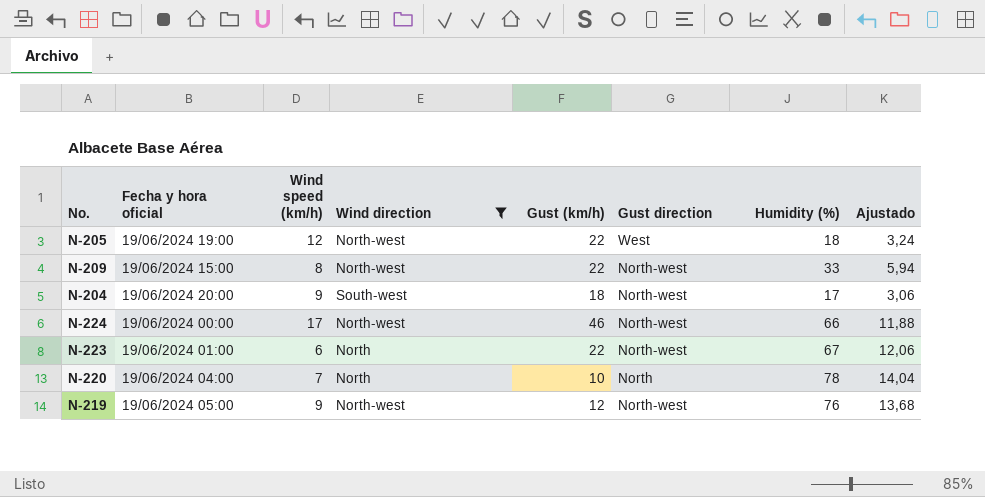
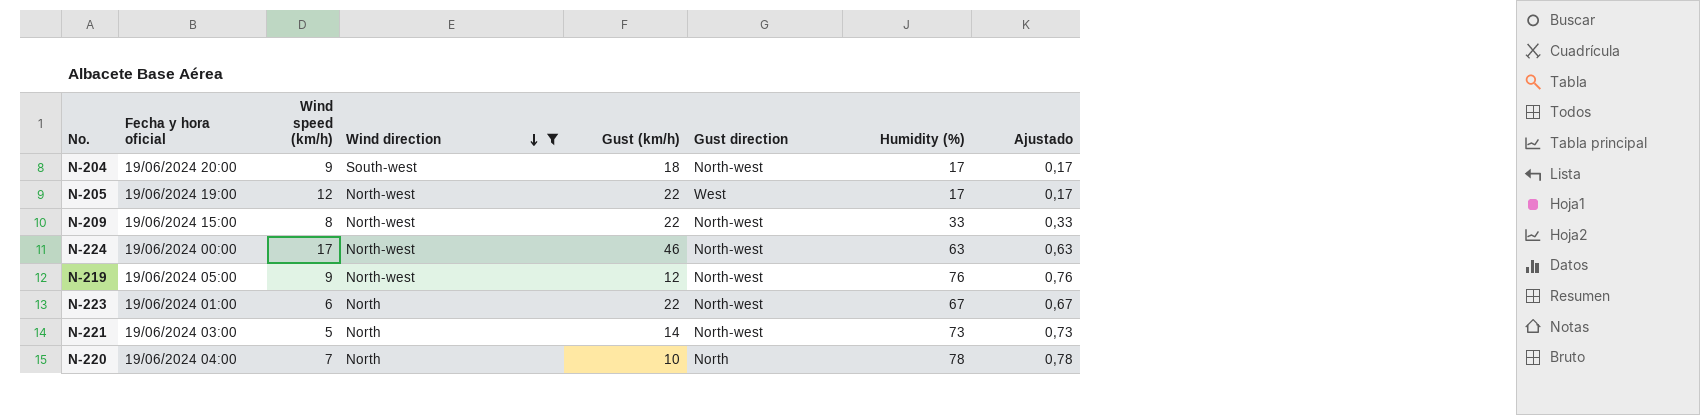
row order: none -> Wind direction descending
column Ajustado | formula: [Humidity (%)] * 0,18 -> [Humidity (%)] * 0,01
N-205 | Humidity (%): 18 -> 17
N-224 | Humidity (%): 66 -> 63
row N-221: none -> 19/06/2024 03:00 | 5 | North | 14 | North-west | 73 | 0,73

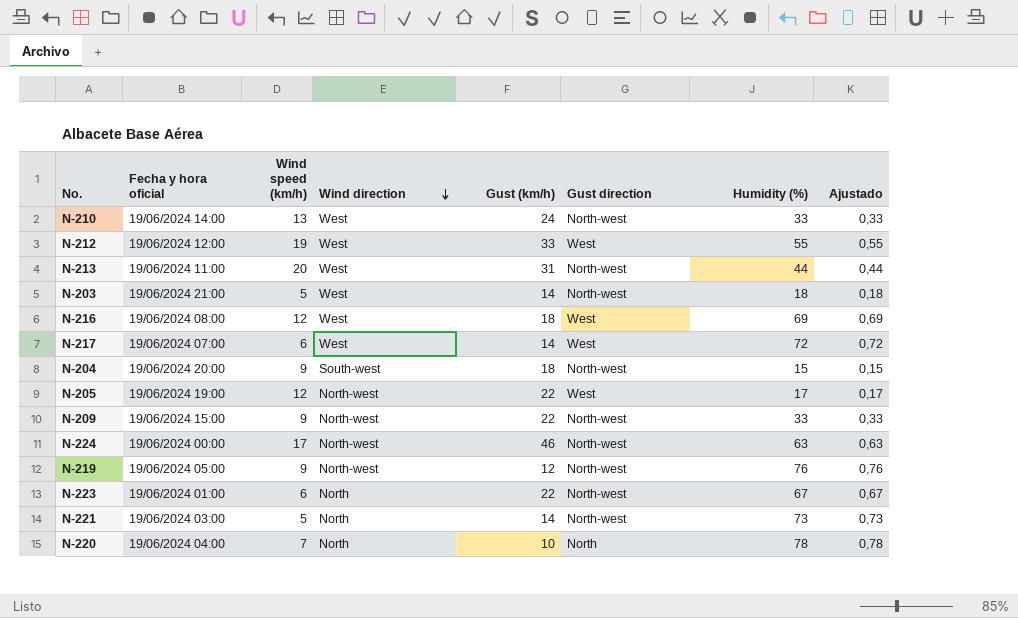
filter: Wind direction != West -> none
N-204 | Humidity (%): 17 -> 15
N-204 | Ajustado: 0,17 -> 0,15
N-209 | Wind speed (km/h): 8 -> 9

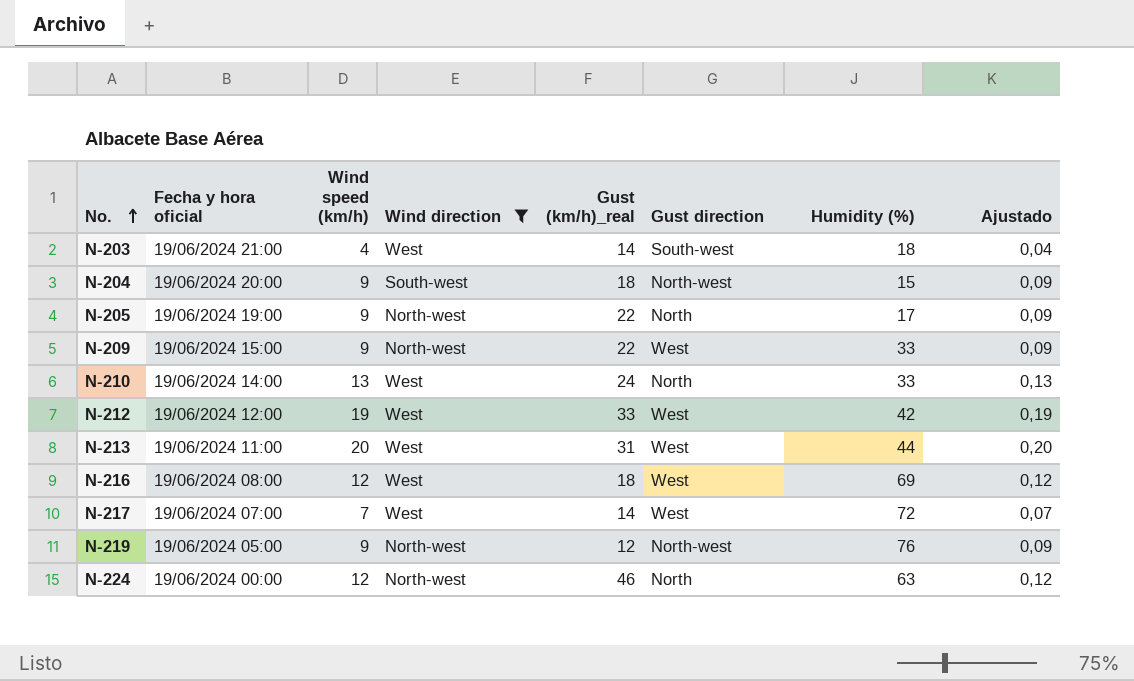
filter: none -> Wind direction != North
row order: Wind direction descending -> No. ascending
column name: Gust (km/h) -> Gust (km/h)_real
column Ajustado | formula: [Humidity (%)] * 0,01 -> [Wind speed (km/h)] * 0,01
N-203 | Wind speed (km/h): 5 -> 4
N-203 | Gust direction: North-west -> South-west
N-205 | Wind speed (km/h): 12 -> 9
N-205 | Gust direction: West -> North
N-209 | Gust direction: North-west -> West
N-210 | Gust direction: North-west -> North
N-212 | Humidity (%): 55 -> 42
N-213 | Gust direction: North-west -> West
N-217 | Wind speed (km/h): 6 -> 7
N-224 | Wind speed (km/h): 17 -> 12
N-224 | Gust direction: North-west -> North

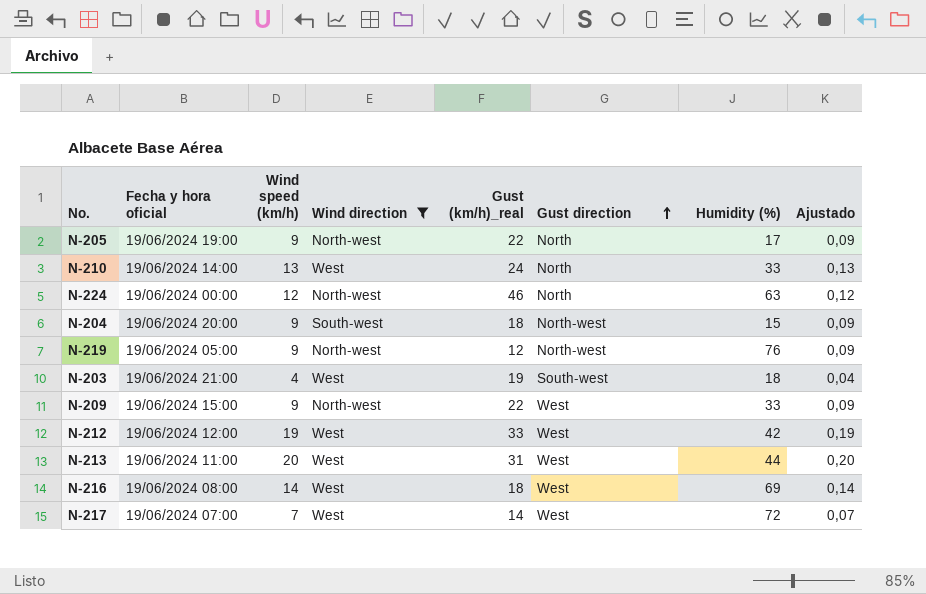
row order: No. ascending -> Gust direction ascending
N-203 | Gust (km/h)_real: 14 -> 19
N-216 | Wind speed (km/h): 12 -> 14
N-216 | Ajustado: 0,12 -> 0,14

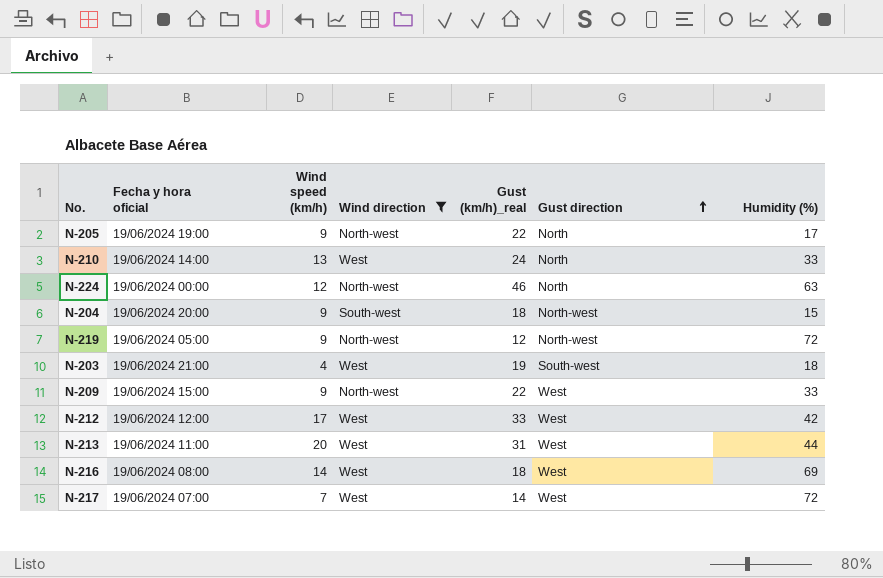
column Ajustado | formula: [Wind speed (km/h)] * 0,01 -> none
N-219 | Humidity (%): 76 -> 72
N-212 | Wind speed (km/h): 19 -> 17

